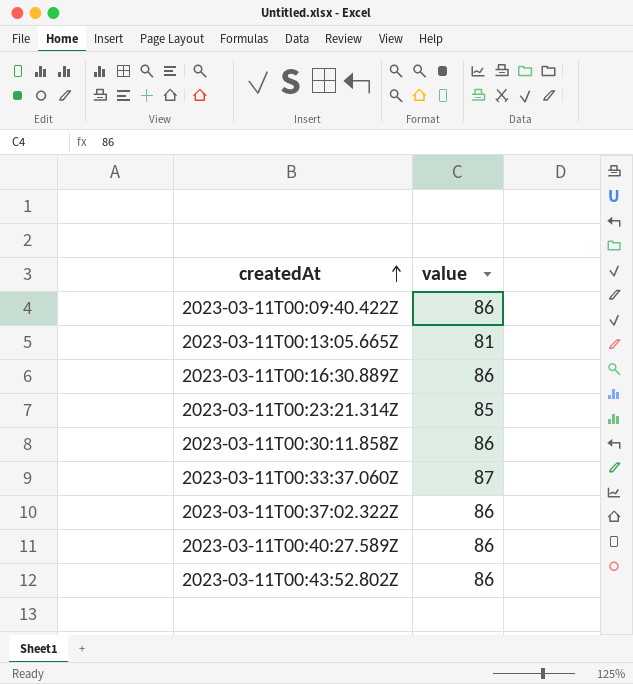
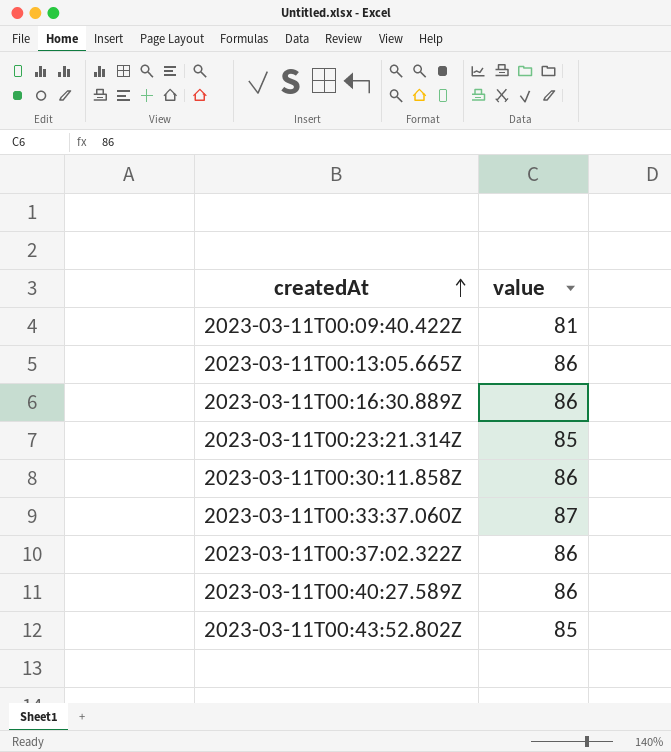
2023-03-11T00:09:40.422Z | value: 86 -> 81
2023-03-11T00:13:05.665Z | value: 81 -> 86
2023-03-11T00:43:52.802Z | value: 86 -> 85

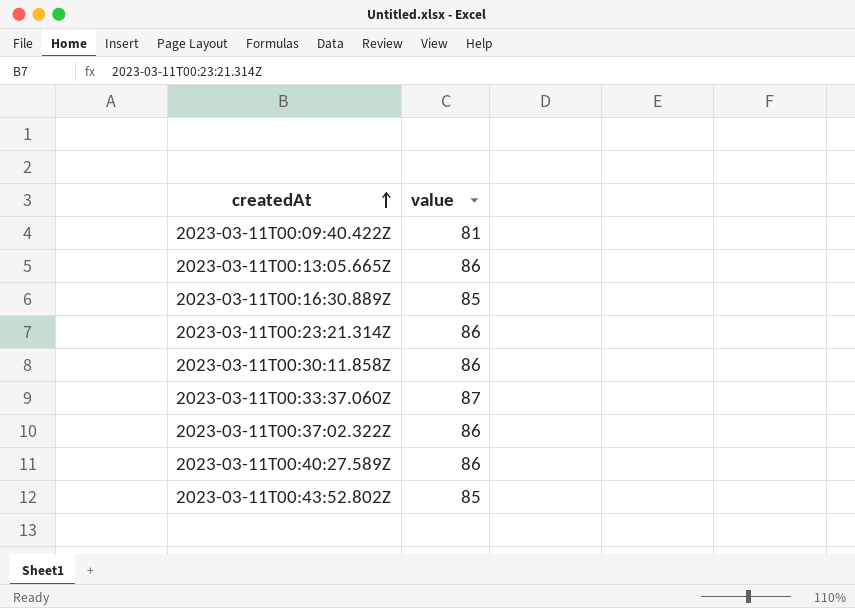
2023-03-11T00:16:30.889Z | value: 86 -> 85
2023-03-11T00:23:21.314Z | value: 85 -> 86

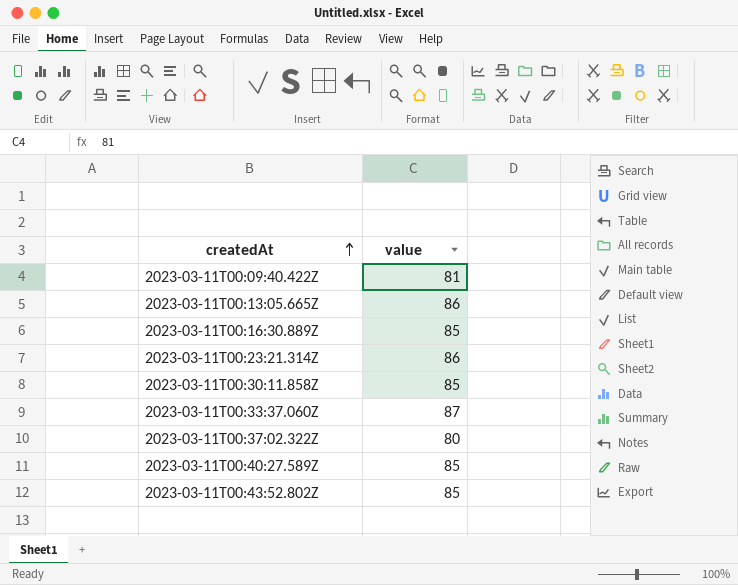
2023-03-11T00:30:11.858Z | value: 86 -> 85
2023-03-11T00:37:02.322Z | value: 86 -> 80
2023-03-11T00:40:27.589Z | value: 86 -> 85

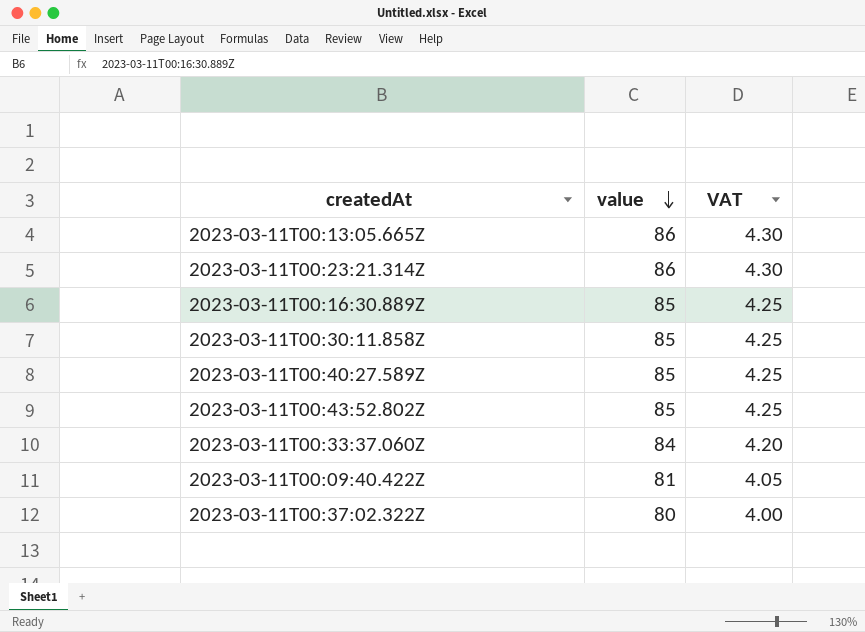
row order: createdAt ascending -> value descending
column VAT | formula: none -> [value] * 0.05
2023-03-11T00:33:37.060Z | value: 87 -> 84

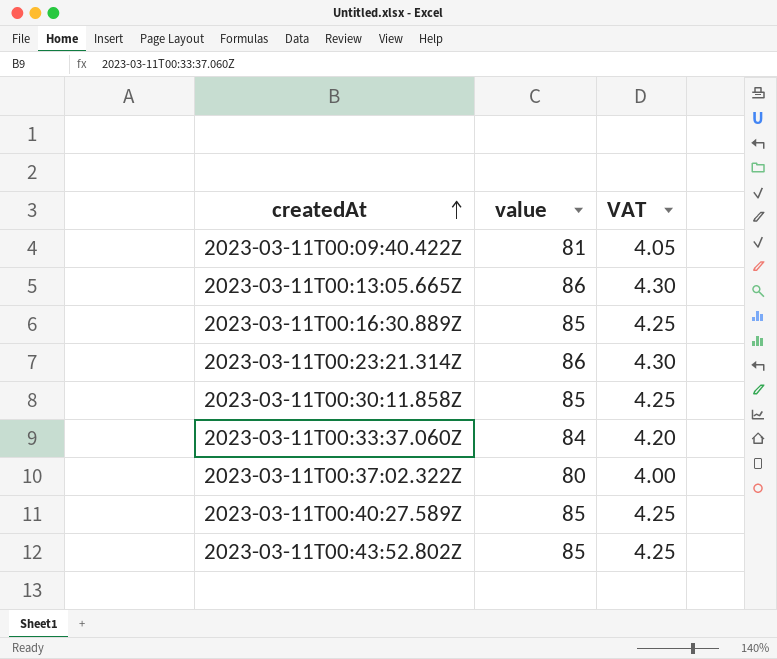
row order: value descending -> createdAt ascending

